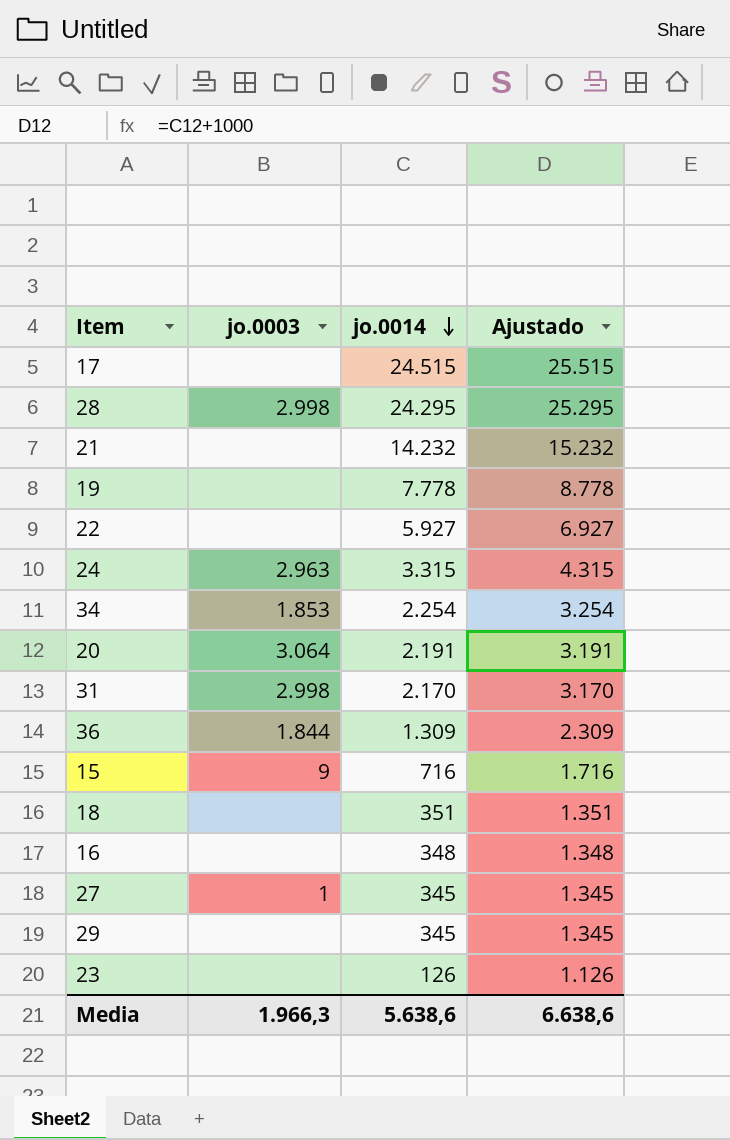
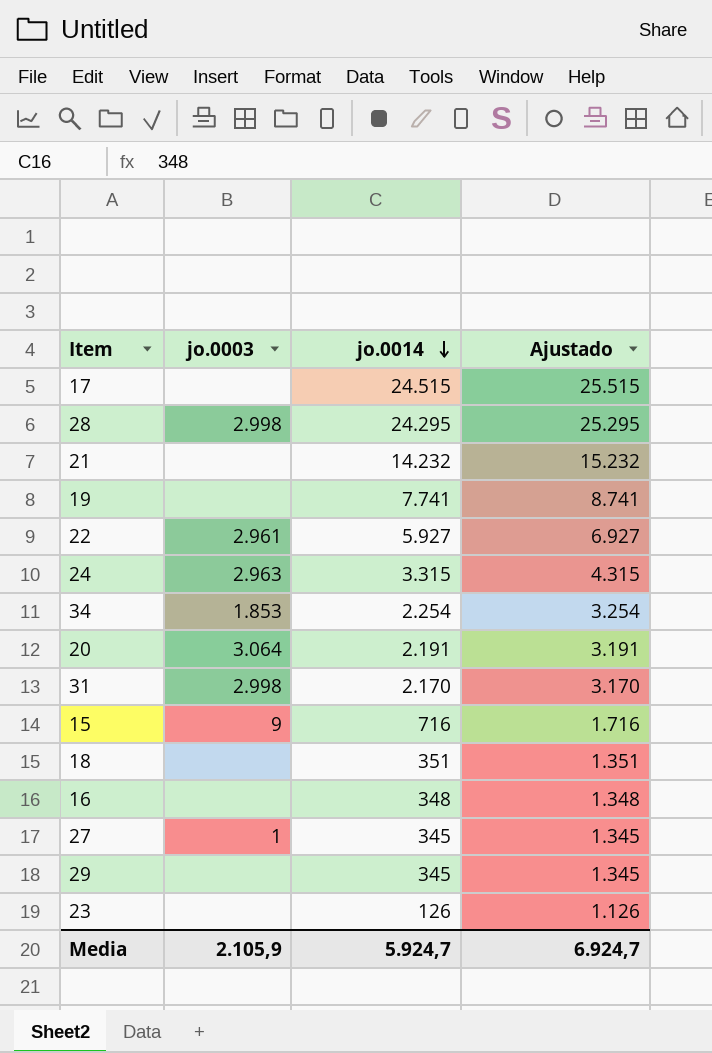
row 36: 1.844 | 1.309 | 2.309 -> none
19 | jo.0014: 7.778 -> 7.741
19 | Ajustado: 8.778 -> 8.741
22 | jo.0003: none -> 2.961
Media | jo.0003: 1.966,3 -> 2.105,9
Media | jo.0014: 5.638,6 -> 5.924,7
Media | Ajustado: 6.638,6 -> 6.924,7

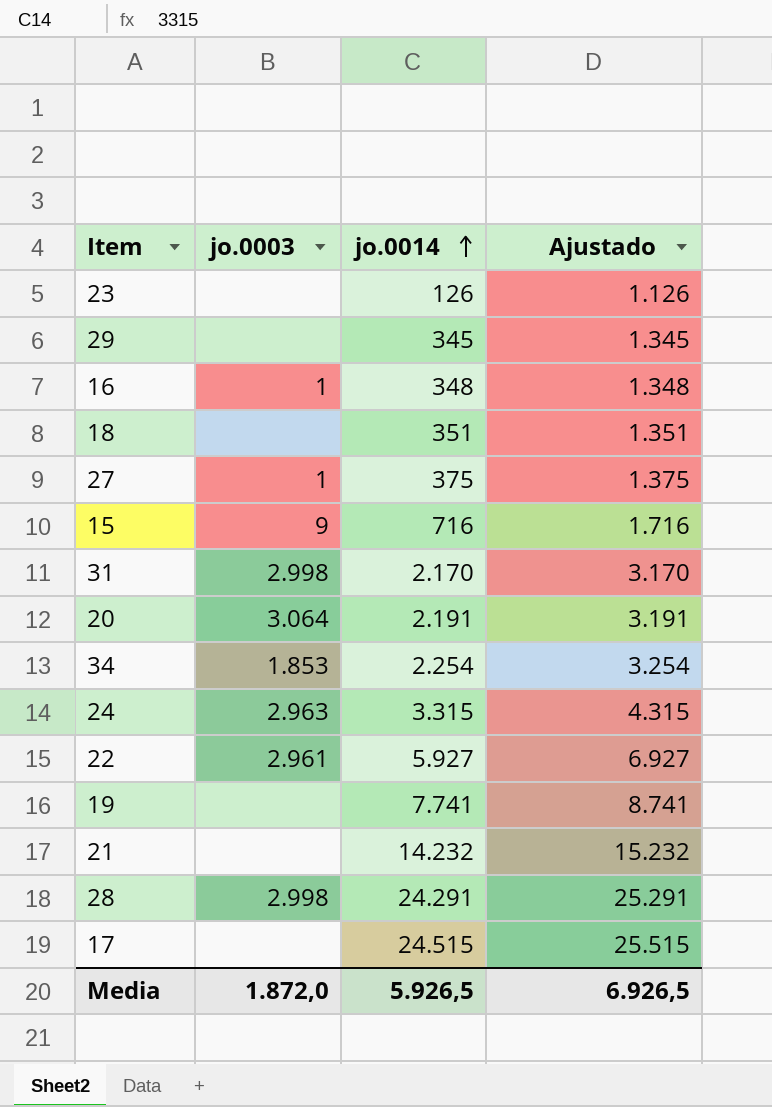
row order: jo.0014 descending -> jo.0014 ascending
16 | jo.0003: none -> 1
27 | jo.0014: 345 -> 375
27 | Ajustado: 1.345 -> 1.375
28 | jo.0014: 24.295 -> 24.291
28 | Ajustado: 25.295 -> 25.291
Media | jo.0003: 2.105,9 -> 1.872,0
Media | jo.0014: 5.924,7 -> 5.926,5
Media | Ajustado: 6.924,7 -> 6.926,5

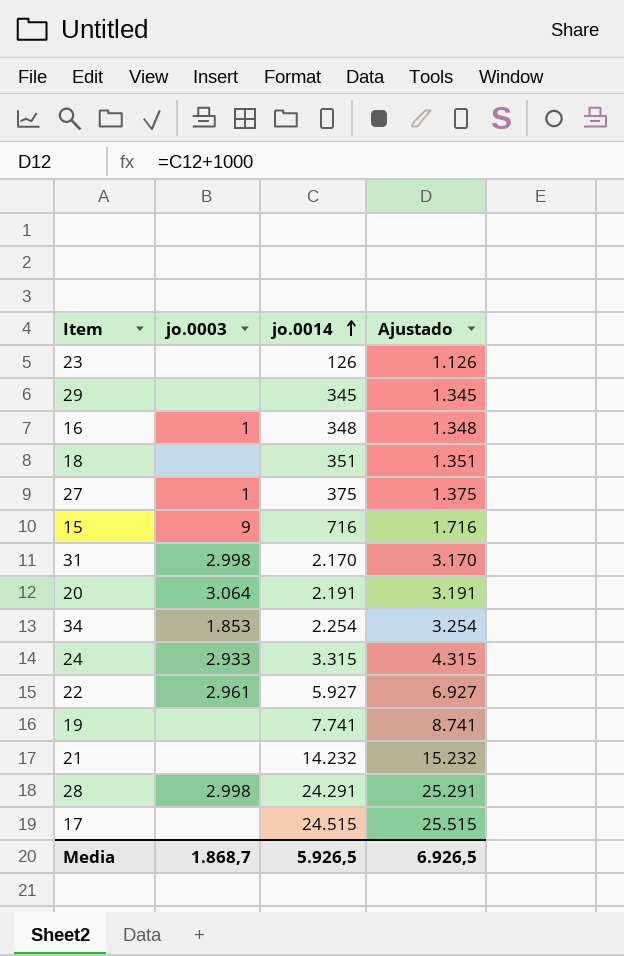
24 | jo.0003: 2.963 -> 2.933
Media | jo.0003: 1.872,0 -> 1.868,7

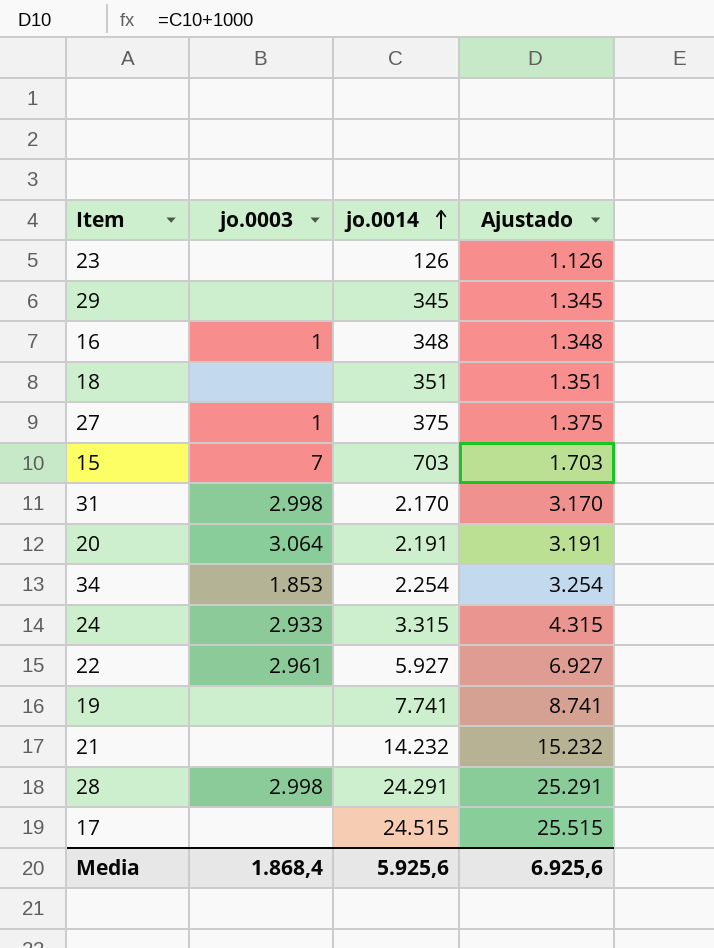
15 | jo.0003: 9 -> 7
15 | jo.0014: 716 -> 703
15 | Ajustado: 1.716 -> 1.703
Media | jo.0003: 1.868,7 -> 1.868,4
Media | jo.0014: 5.926,5 -> 5.925,6
Media | Ajustado: 6.926,5 -> 6.925,6

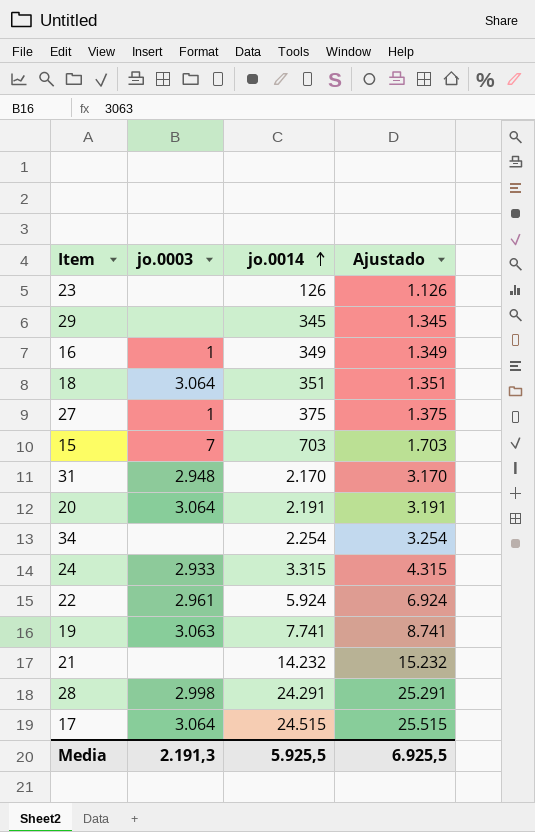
16 | jo.0014: 348 -> 349
16 | Ajustado: 1.348 -> 1.349
18 | jo.0003: none -> 3.064
31 | jo.0003: 2.998 -> 2.948
34 | jo.0003: 1.853 -> none
22 | jo.0014: 5.927 -> 5.924
22 | Ajustado: 6.927 -> 6.924
19 | jo.0003: none -> 3.063
17 | jo.0003: none -> 3.064
Media | jo.0003: 1.868,4 -> 2.191,3
Media | jo.0014: 5.925,6 -> 5.925,5
Media | Ajustado: 6.925,6 -> 6.925,5

